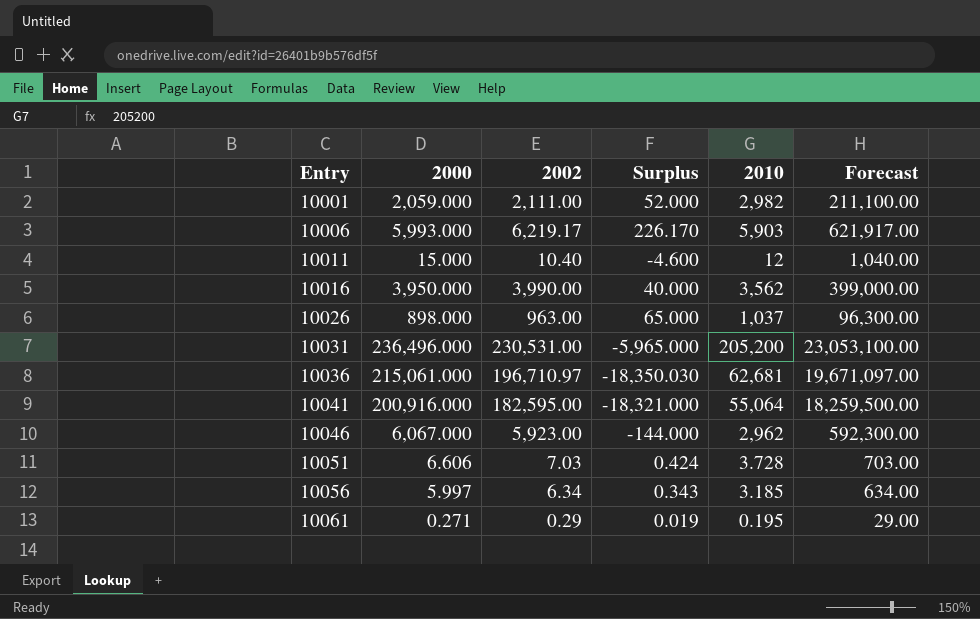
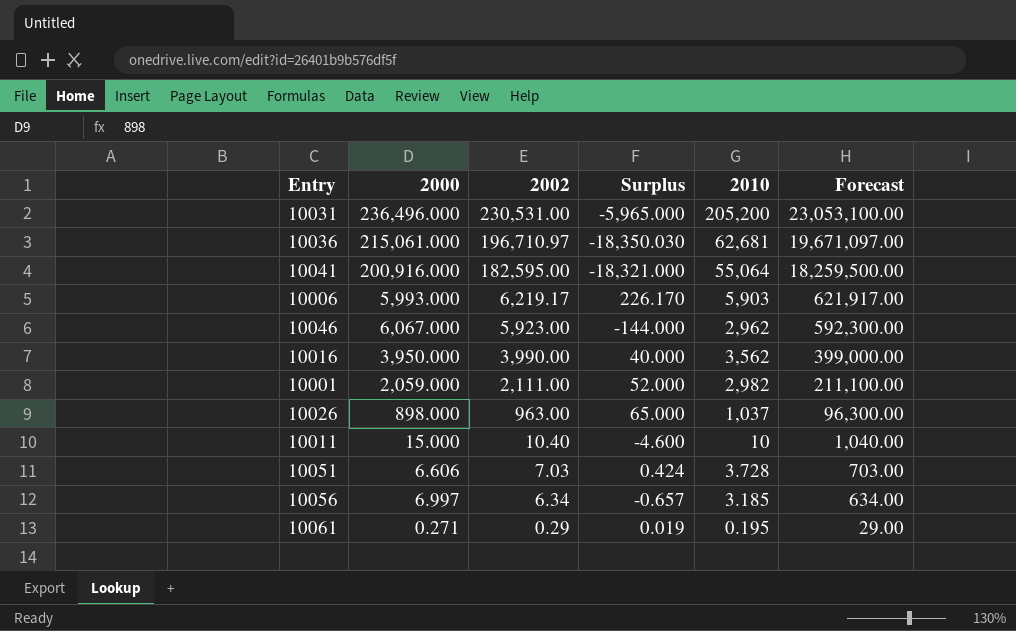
row order: Entry ascending -> 2002 descending
10011 | 2010: 12 -> 10
10056 | 2000: 5.997 -> 6.997
10056 | Surplus: 0.343 -> -0.657

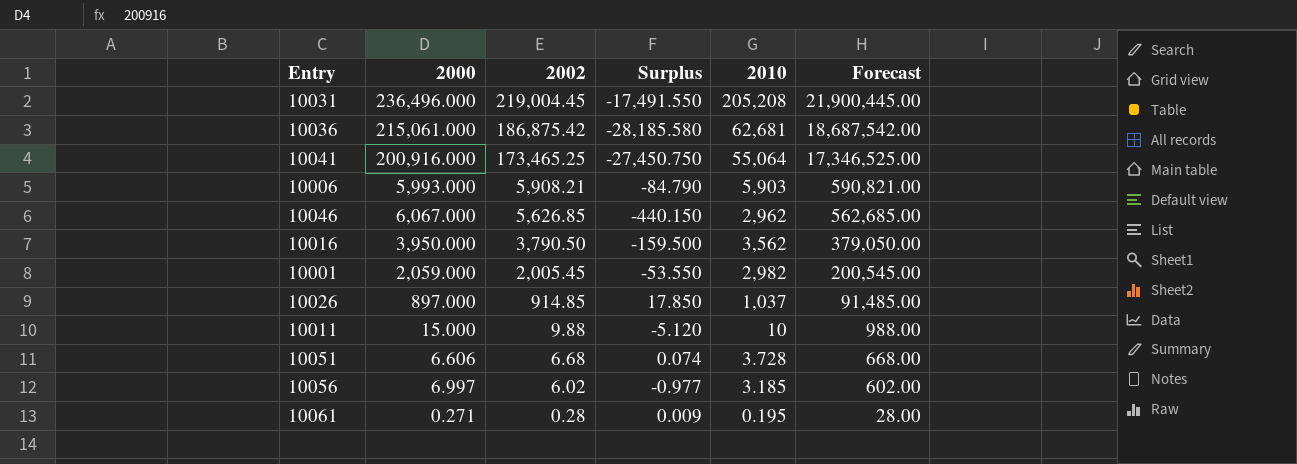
10031 | 2002: 230,531.00 -> 219,004.45
10031 | Surplus: -5,965.000 -> -17,491.550
10031 | 2010: 205,200 -> 205,208
10031 | Forecast: 23,053,100.00 -> 21,900,445.00
10036 | 2002: 196,710.97 -> 186,875.42
10036 | Surplus: -18,350.030 -> -28,185.580
10036 | Forecast: 19,671,097.00 -> 18,687,542.00
10041 | 2002: 182,595.00 -> 173,465.25
10041 | Surplus: -18,321.000 -> -27,450.750
10041 | Forecast: 18,259,500.00 -> 17,346,525.00
10006 | 2002: 6,219.17 -> 5,908.21
10006 | Surplus: 226.170 -> -84.790
10006 | Forecast: 621,917.00 -> 590,821.00
10046 | 2002: 5,923.00 -> 5,626.85
10046 | Surplus: -144.000 -> -440.150
10046 | Forecast: 592,300.00 -> 562,685.00
10016 | 2002: 3,990.00 -> 3,790.50
10016 | Surplus: 40.000 -> -159.500
10016 | Forecast: 399,000.00 -> 379,050.00
10001 | 2002: 2,111.00 -> 2,005.45
10001 | Surplus: 52.000 -> -53.550
10001 | Forecast: 211,100.00 -> 200,545.00
10026 | 2000: 898.000 -> 897.000
10026 | 2002: 963.00 -> 914.85
10026 | Surplus: 65.000 -> 17.850
10026 | Forecast: 96,300.00 -> 91,485.00
10011 | 2002: 10.40 -> 9.88
10011 | Surplus: -4.600 -> -5.120
10011 | Forecast: 1,040.00 -> 988.00
10051 | 2002: 7.03 -> 6.68
10051 | Surplus: 0.424 -> 0.074
10051 | Forecast: 703.00 -> 668.00
10056 | 2002: 6.34 -> 6.02
10056 | Surplus: -0.657 -> -0.977
10056 | Forecast: 634.00 -> 602.00
10061 | 2002: 0.29 -> 0.28
10061 | Surplus: 0.019 -> 0.009
10061 | Forecast: 29.00 -> 28.00

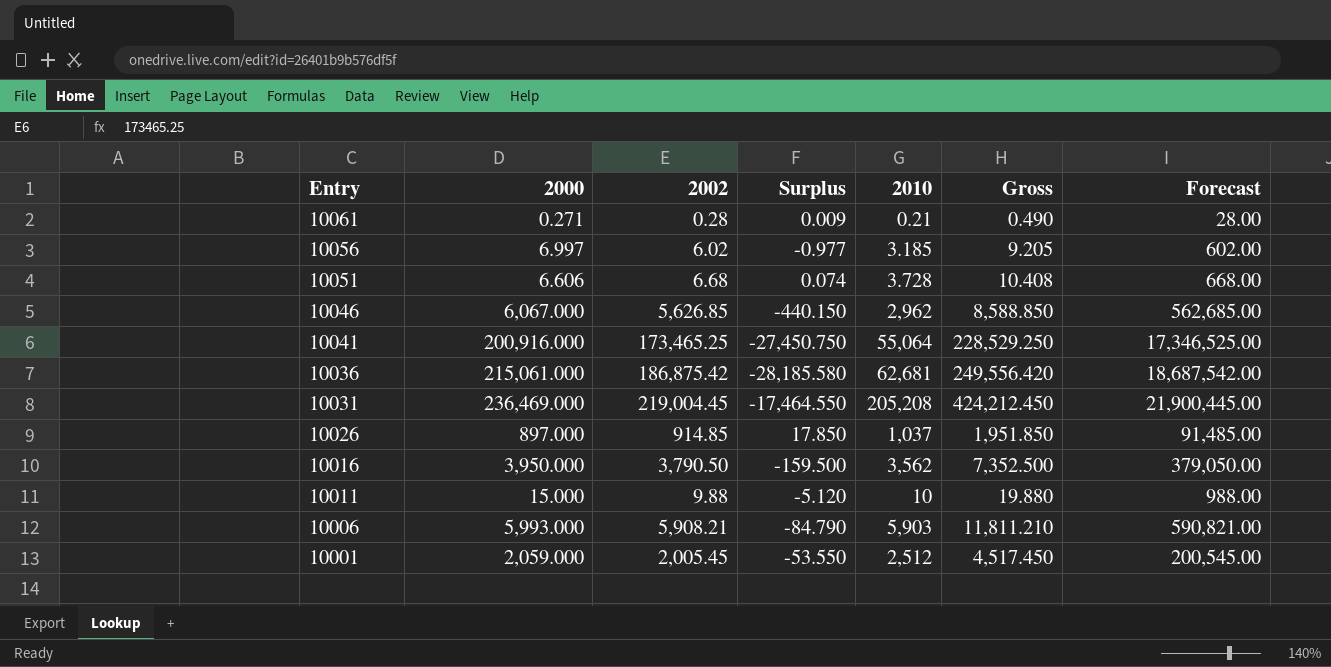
row order: 2002 descending -> Entry descending
column Gross | formula: none -> [2002] + [2010]
10061 | 2010: 0.195 -> 0.21
10031 | 2000: 236,496.000 -> 236,469.000
10031 | Surplus: -17,491.550 -> -17,464.550
10001 | 2010: 2,982 -> 2,512

